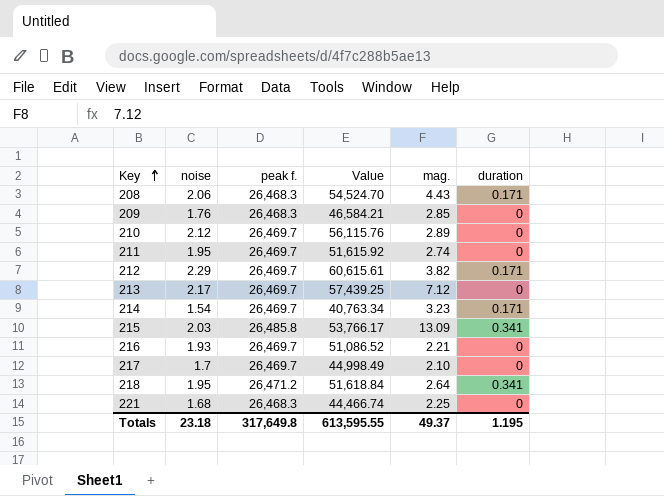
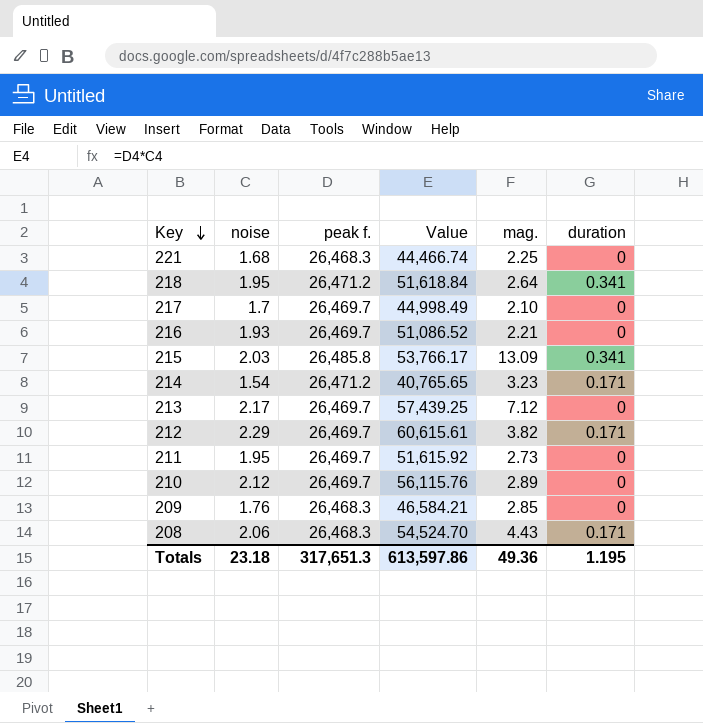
row order: Key ascending -> Key descending
214 | peak f.: 26,469.7 -> 26,471.2
214 | Value: 40,763.34 -> 40,765.65
211 | mag.: 2.74 -> 2.73
Totals | peak f.: 317,649.8 -> 317,651.3
Totals | Value: 613,595.55 -> 613,597.86
Totals | mag.: 49.37 -> 49.36

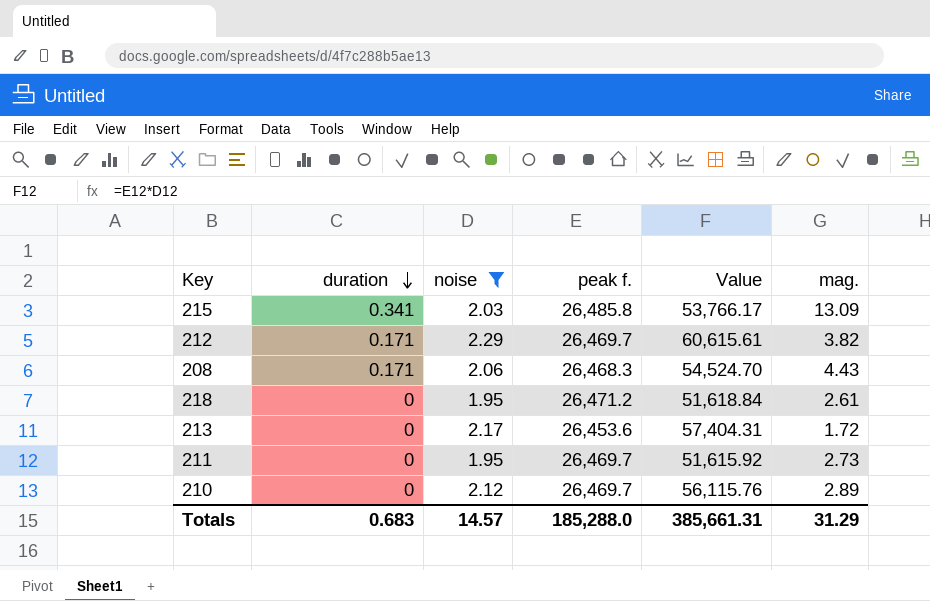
filter: none -> noise >= 1.95
row order: Key descending -> duration descending
column duration | position: 6 -> 2
218 | duration: 0.341 -> 0
218 | mag.: 2.64 -> 2.61
213 | peak f.: 26,469.7 -> 26,453.6
213 | Value: 57,439.25 -> 57,404.31
213 | mag.: 7.12 -> 1.72
Totals | duration: 1.195 -> 0.683
Totals | noise: 23.18 -> 14.57
Totals | peak f.: 317,651.3 -> 185,288.0
Totals | Value: 613,597.86 -> 385,661.31
Totals | mag.: 49.36 -> 31.29

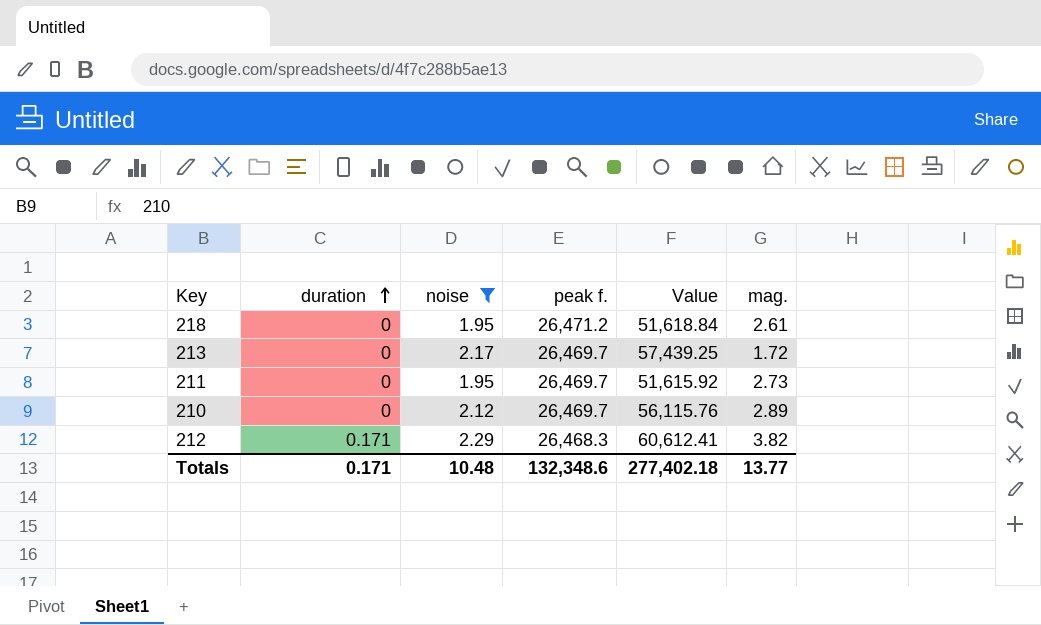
row order: duration descending -> duration ascending
row 215: 0.341 | 2.03 | 26,485.8 | 53,766.17 | 13.09 -> none
row 208: 0.171 | 2.06 | 26,468.3 | 54,524.70 | 4.43 -> none
213 | peak f.: 26,453.6 -> 26,469.7
213 | Value: 57,404.31 -> 57,439.25
212 | peak f.: 26,469.7 -> 26,468.3
212 | Value: 60,615.61 -> 60,612.41
Totals | duration: 0.683 -> 0.171
Totals | noise: 14.57 -> 10.48
Totals | peak f.: 185,288.0 -> 132,348.6
Totals | Value: 385,661.31 -> 277,402.18
Totals | mag.: 31.29 -> 13.77

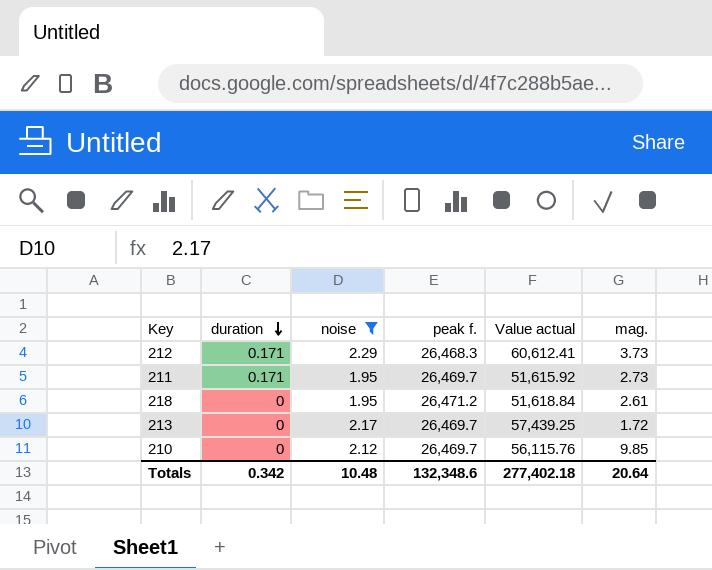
row order: duration ascending -> duration descending
column name: Value -> Value actual
212 | mag.: 3.82 -> 3.73
211 | duration: 0 -> 0.171
210 | mag.: 2.89 -> 9.85
Totals | duration: 0.171 -> 0.342
Totals | mag.: 13.77 -> 20.64

